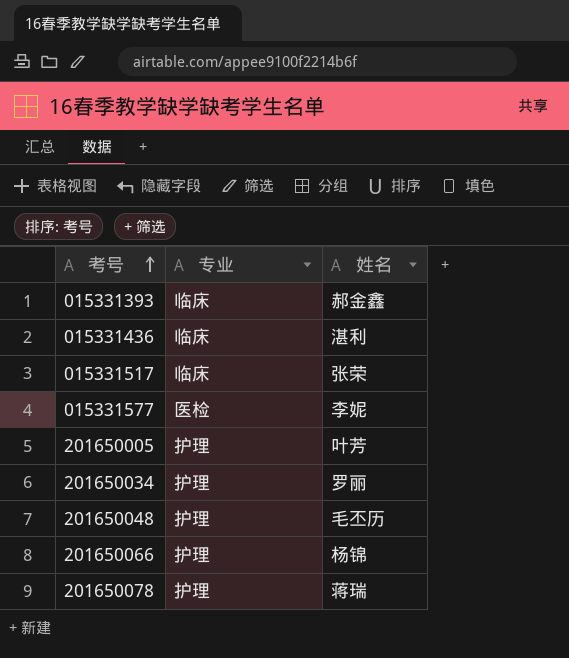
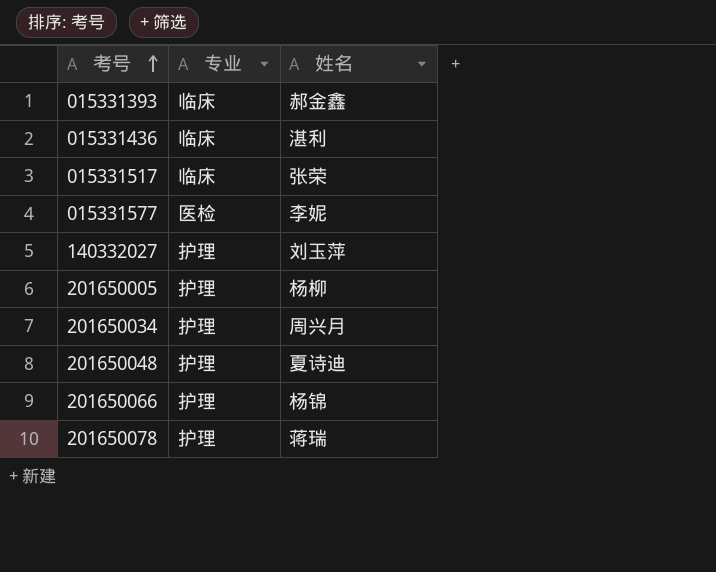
row 140332027: none -> 护理 | 刘玉萍
201650005 | 姓名: 叶芳 -> 杨柳
201650034 | 姓名: 罗丽 -> 周兴月
201650048 | 姓名: 毛丕历 -> 夏诗迪

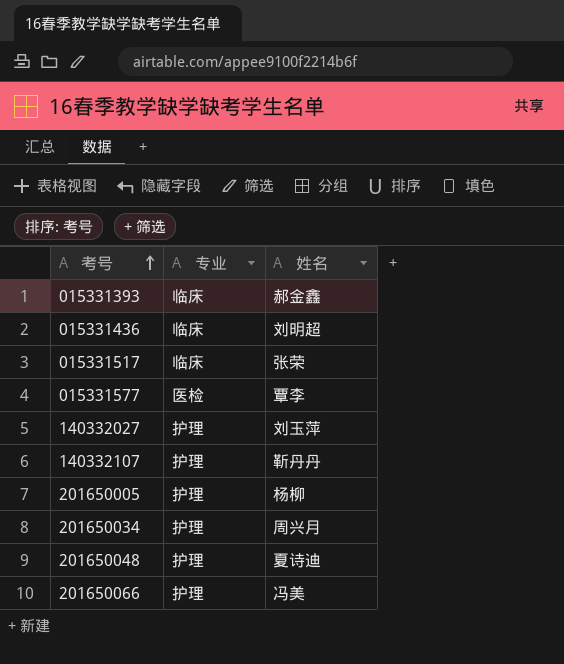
row 201650078: 护理 | 蒋瑞 -> none
015331436 | 姓名: 湛利 -> 刘明超
015331577 | 姓名: 李妮 -> 覃李
row 140332107: none -> 护理 | 靳丹丹
201650066 | 姓名: 杨锦 -> 冯美

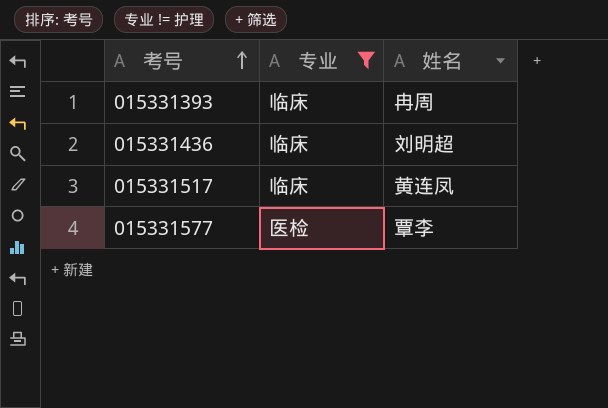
filter: none -> 专业 != 护理
015331393 | 姓名: 郝金鑫 -> 冉周
015331517 | 姓名: 张荣 -> 黄连凤

